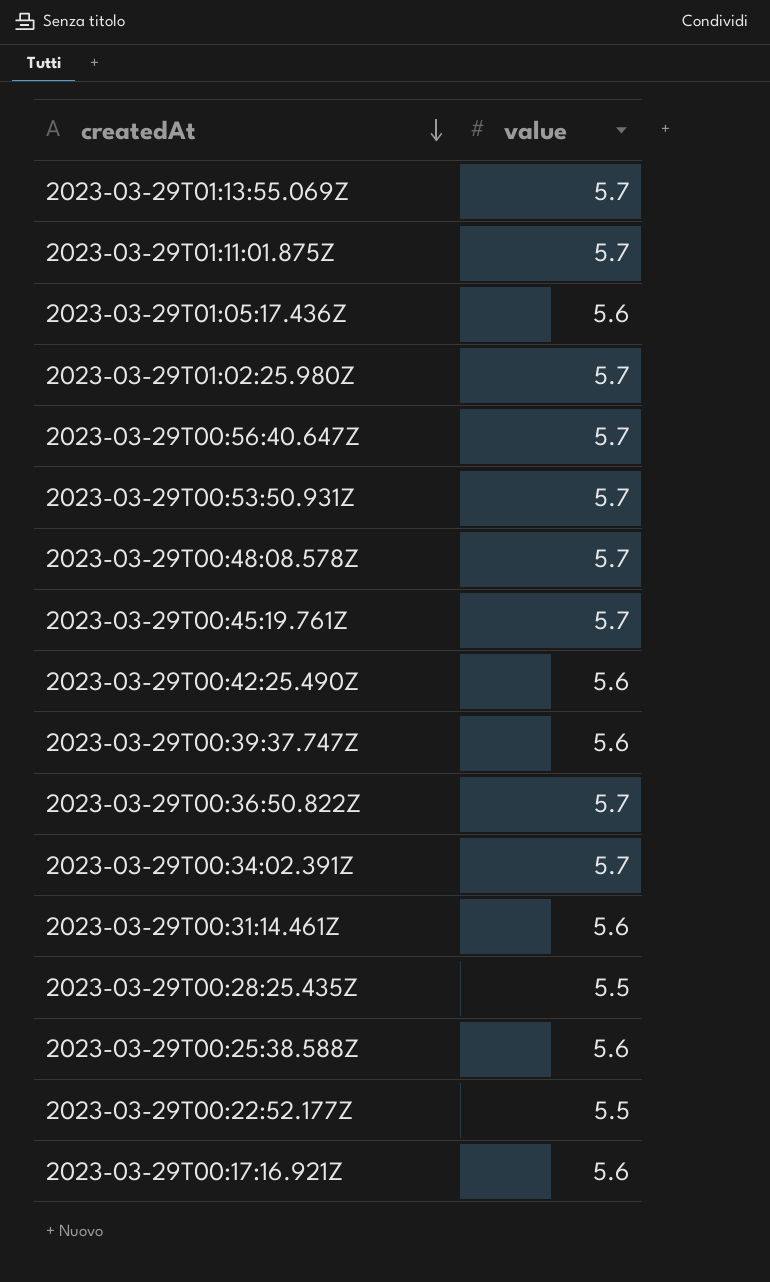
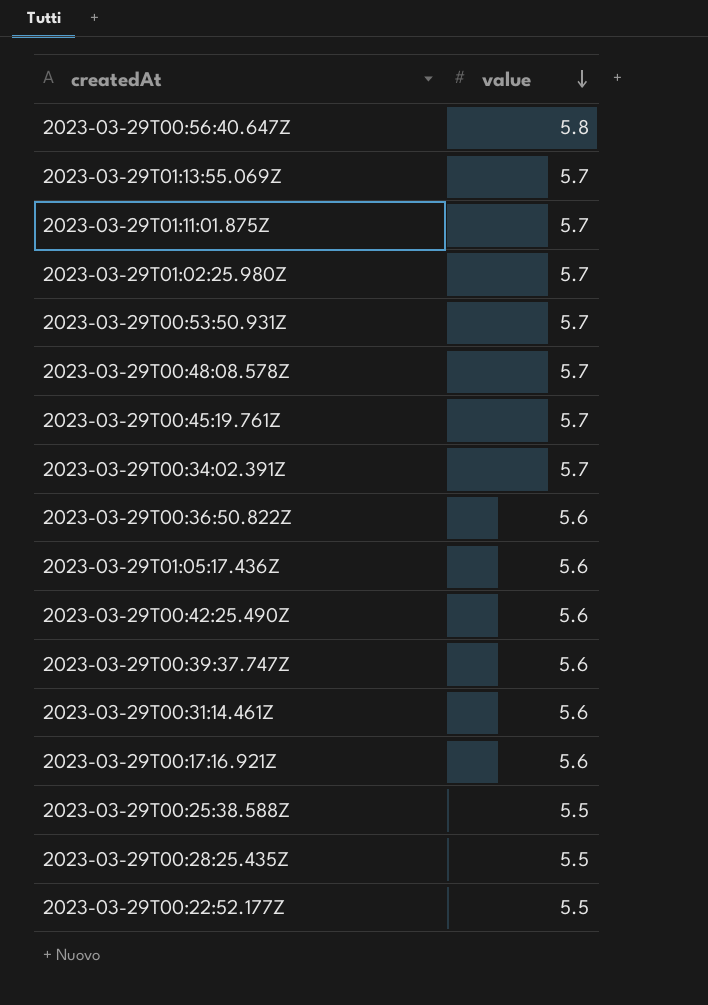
row order: createdAt descending -> value descending
2023-03-29T00:56:40.647Z | value: 5.7 -> 5.8
2023-03-29T00:36:50.822Z | value: 5.7 -> 5.6
2023-03-29T00:25:38.588Z | value: 5.6 -> 5.5

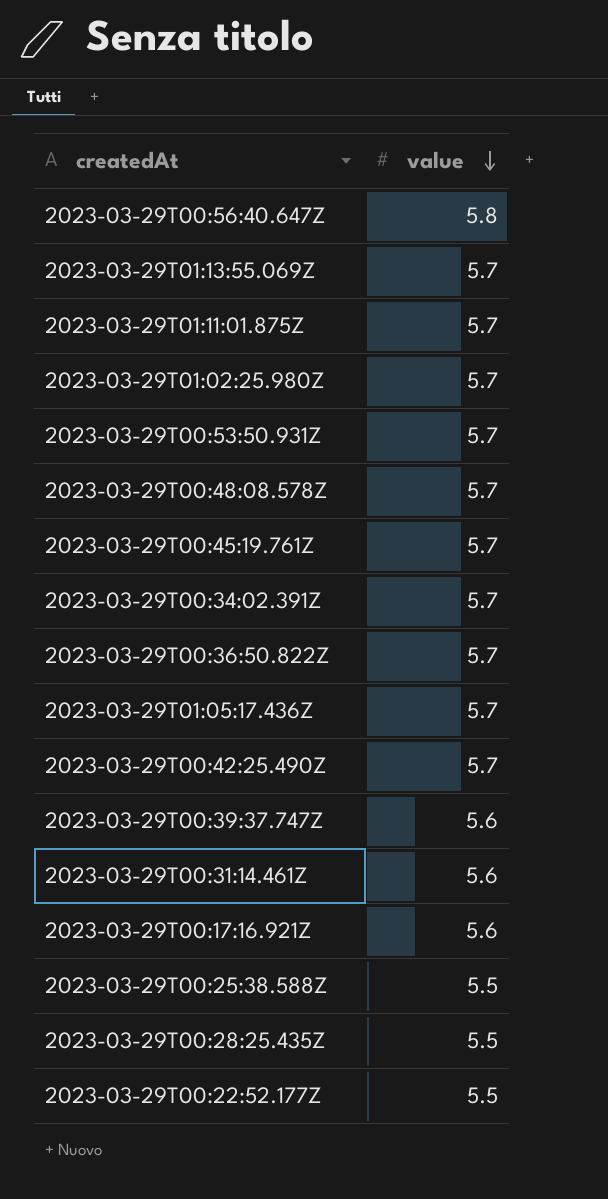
2023-03-29T00:36:50.822Z | value: 5.6 -> 5.7
2023-03-29T01:05:17.436Z | value: 5.6 -> 5.7
2023-03-29T00:42:25.490Z | value: 5.6 -> 5.7

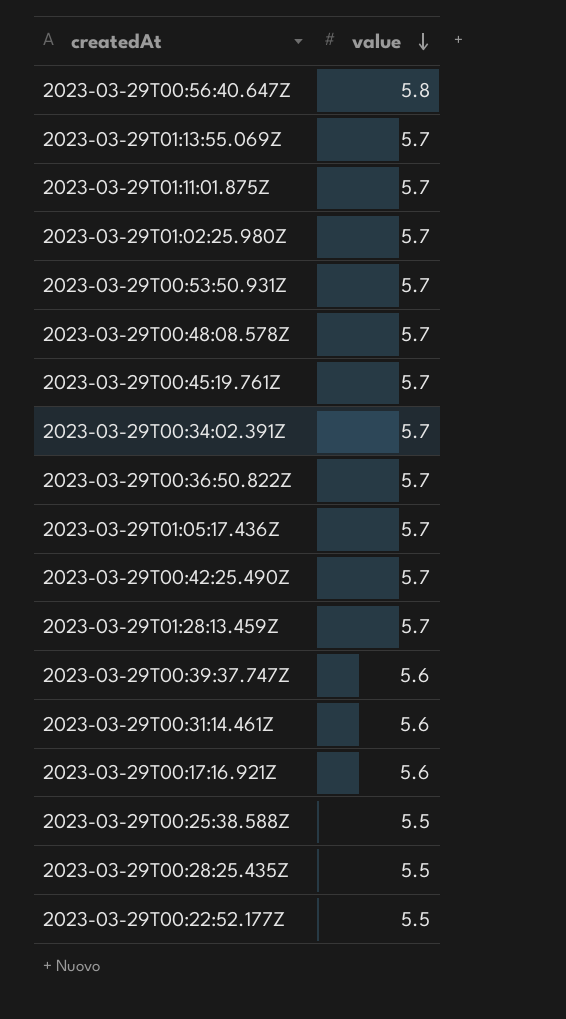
row 2023-03-29T01:28:13.459Z: none -> 5.7

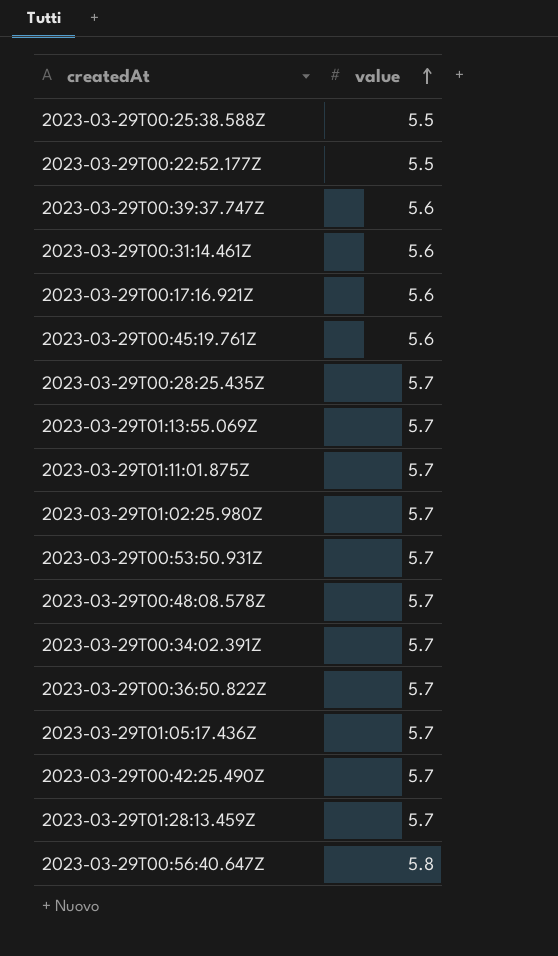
row order: value descending -> value ascending
2023-03-29T00:45:19.761Z | value: 5.7 -> 5.6
2023-03-29T00:28:25.435Z | value: 5.5 -> 5.7

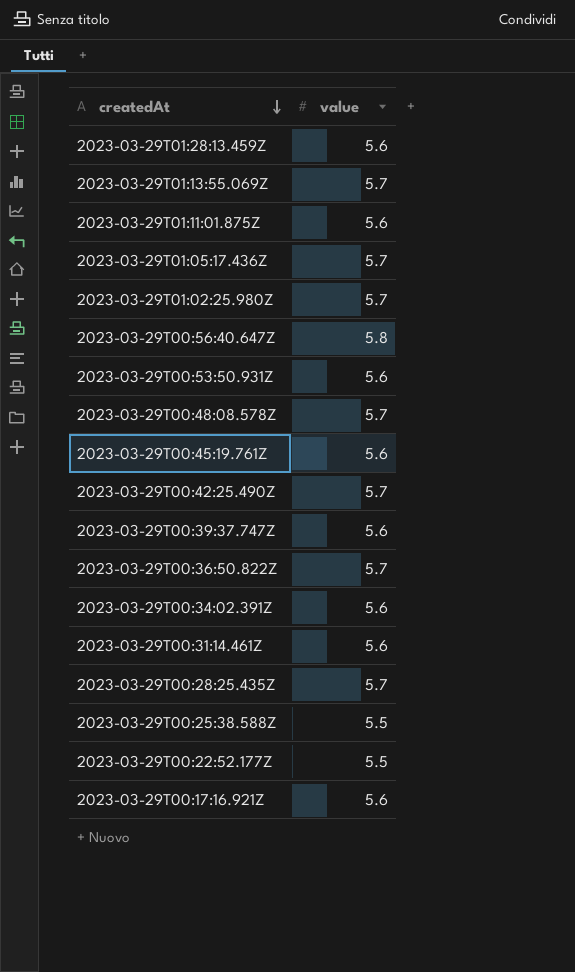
row order: value ascending -> createdAt descending
2023-03-29T01:28:13.459Z | value: 5.7 -> 5.6
2023-03-29T01:11:01.875Z | value: 5.7 -> 5.6
2023-03-29T00:53:50.931Z | value: 5.7 -> 5.6
2023-03-29T00:34:02.391Z | value: 5.7 -> 5.6

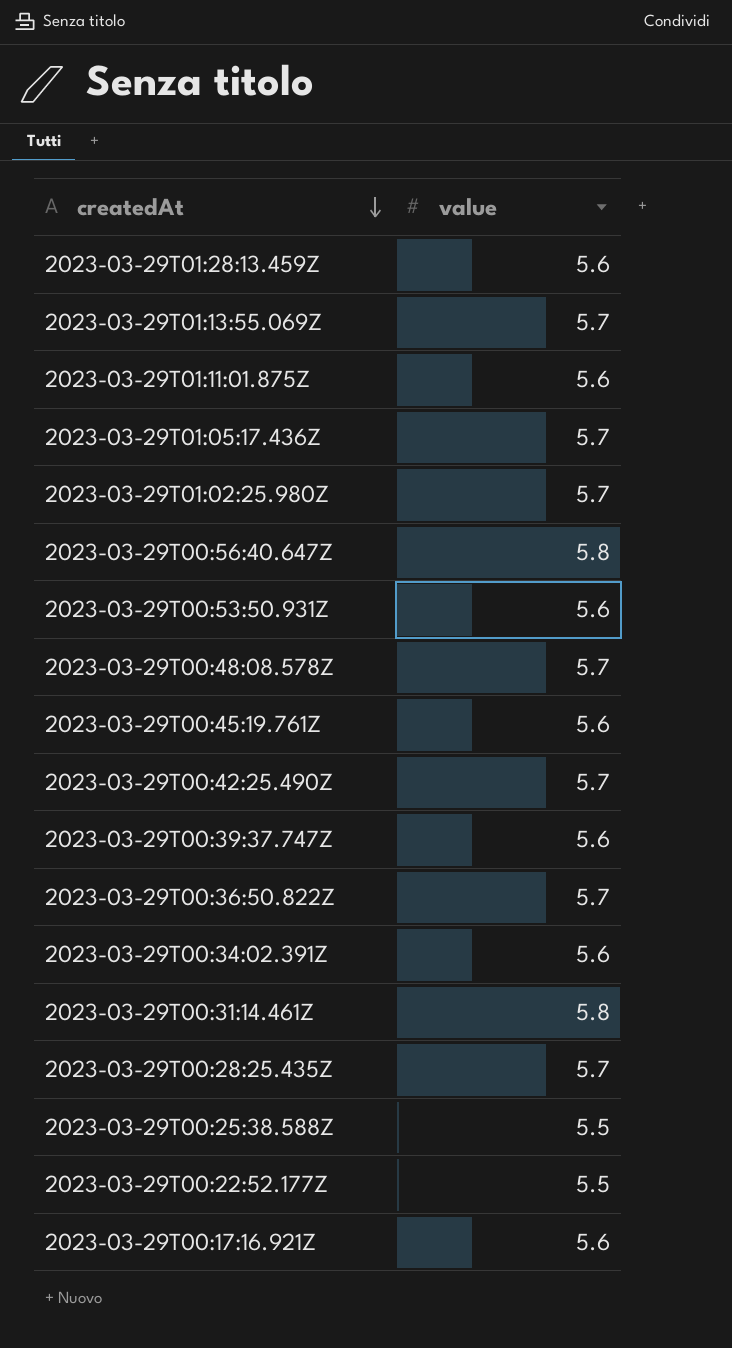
2023-03-29T00:31:14.461Z | value: 5.6 -> 5.8

